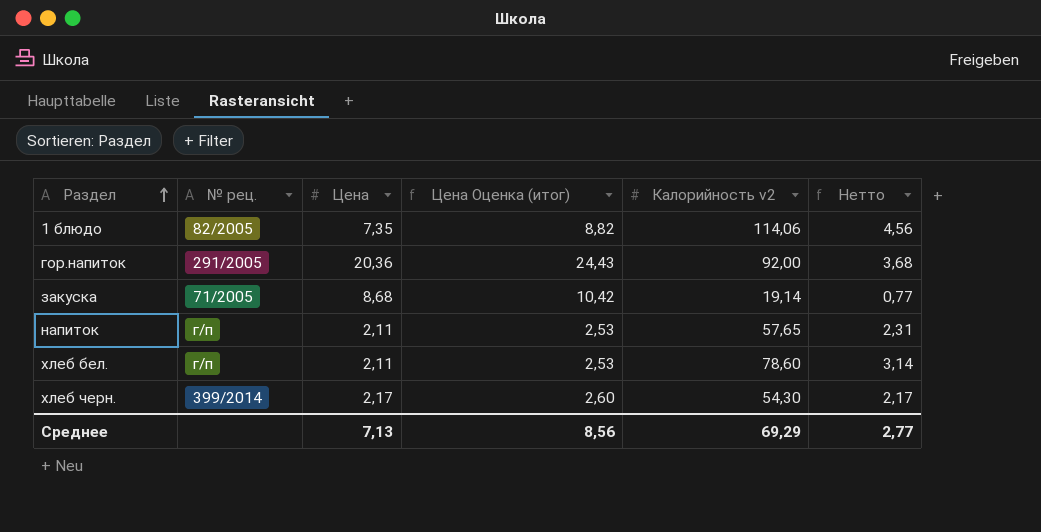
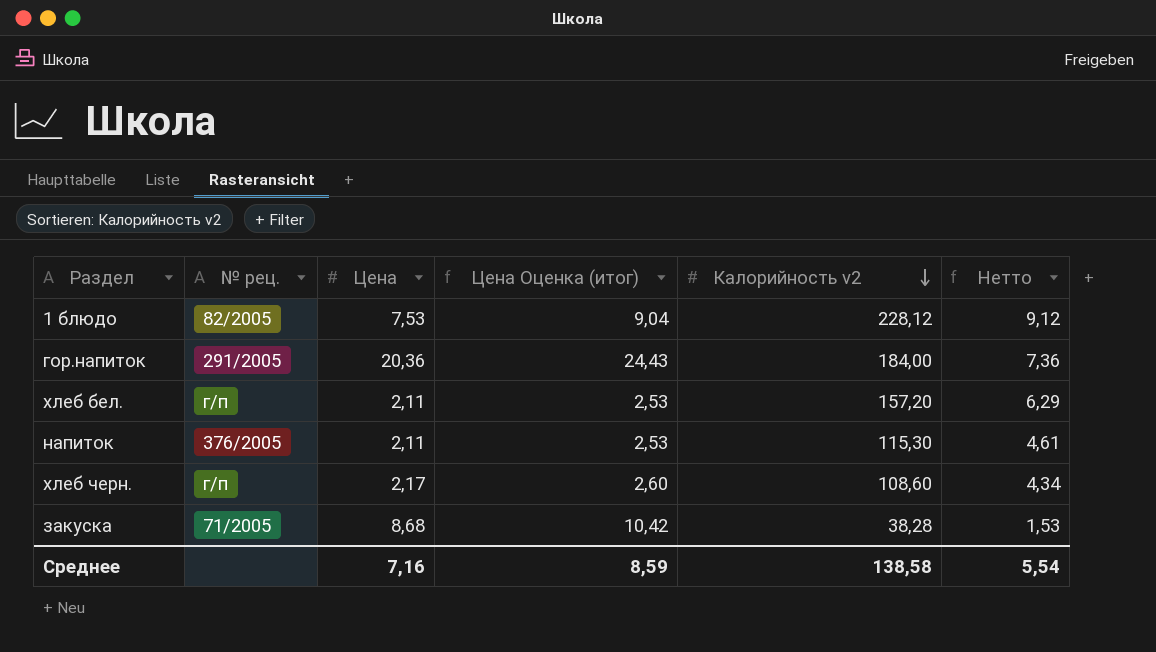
row order: Раздел ascending -> Калорийность v2 descending
1 блюдо | Цена: 7,35 -> 7,53
1 блюдо | Цена Оценка (итог): 8,82 -> 9,04
1 блюдо | Калорийность v2: 114,06 -> 228,12
1 блюдо | Нетто: 4,56 -> 9,12
гор.напиток | Калорийность v2: 92,00 -> 184,00
гор.напиток | Нетто: 3,68 -> 7,36
хлеб бел. | Калорийность v2: 78,60 -> 157,20
хлеб бел. | Нетто: 3,14 -> 6,29
напиток | № рец.: г/п -> 376/2005
напиток | Калорийность v2: 57,65 -> 115,30
напиток | Нетто: 2,31 -> 4,61
хлеб черн. | № рец.: 399/2014 -> г/п
хлеб черн. | Калорийность v2: 54,30 -> 108,60
хлеб черн. | Нетто: 2,17 -> 4,34
закуска | Калорийность v2: 19,14 -> 38,28
закуска | Нетто: 0,77 -> 1,53
Среднее | Цена: 7,13 -> 7,16
Среднее | Цена Оценка (итог): 8,56 -> 8,59
Среднее | Калорийность v2: 69,29 -> 138,58
Среднее | Нетто: 2,77 -> 5,54

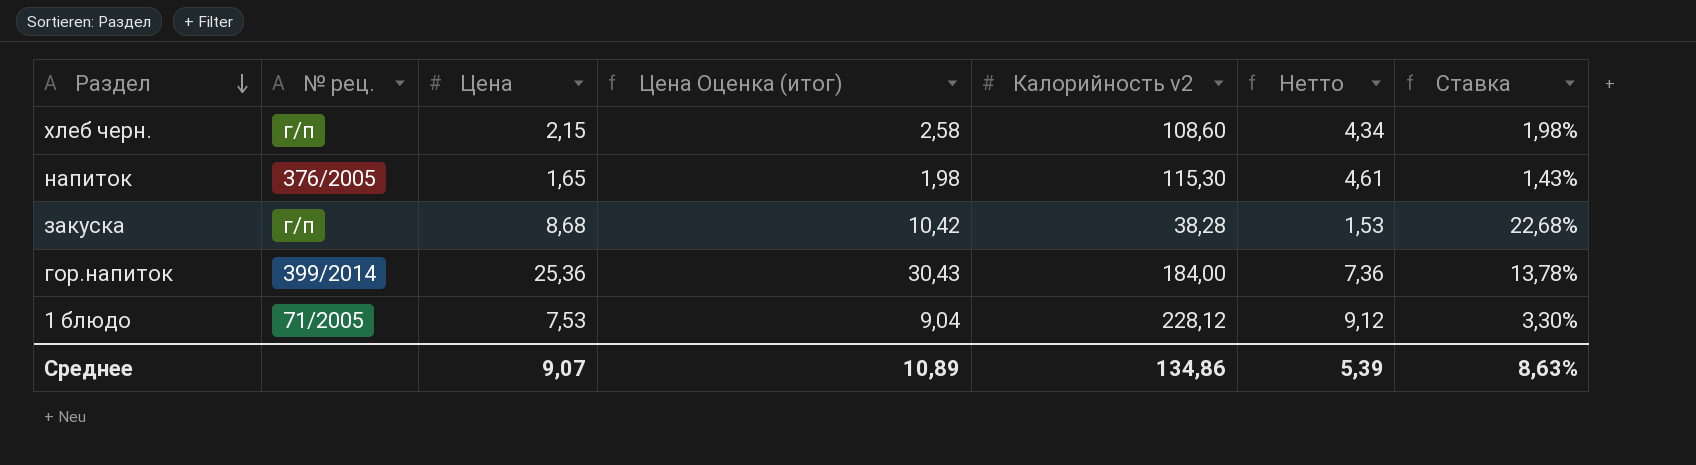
row order: Калорийность v2 descending -> Раздел descending
column Ставка | formula: none -> [Цена] / [Калорийность v2]
row хлеб бел.: г/п | 2,11 | 2,53 | 157,20 | 6,29 -> none
хлеб черн. | Цена: 2,17 -> 2,15
хлеб черн. | Цена Оценка (итог): 2,60 -> 2,58
напиток | Цена: 2,11 -> 1,65
напиток | Цена Оценка (итог): 2,53 -> 1,98
закуска | № рец.: 71/2005 -> г/п
гор.напиток | № рец.: 291/2005 -> 399/2014
гор.напиток | Цена: 20,36 -> 25,36
гор.напиток | Цена Оценка (итог): 24,43 -> 30,43
1 блюдо | № рец.: 82/2005 -> 71/2005
Среднее | Цена: 7,16 -> 9,07
Среднее | Цена Оценка (итог): 8,59 -> 10,89
Среднее | Калорийность v2: 138,58 -> 134,86
Среднее | Нетто: 5,54 -> 5,39

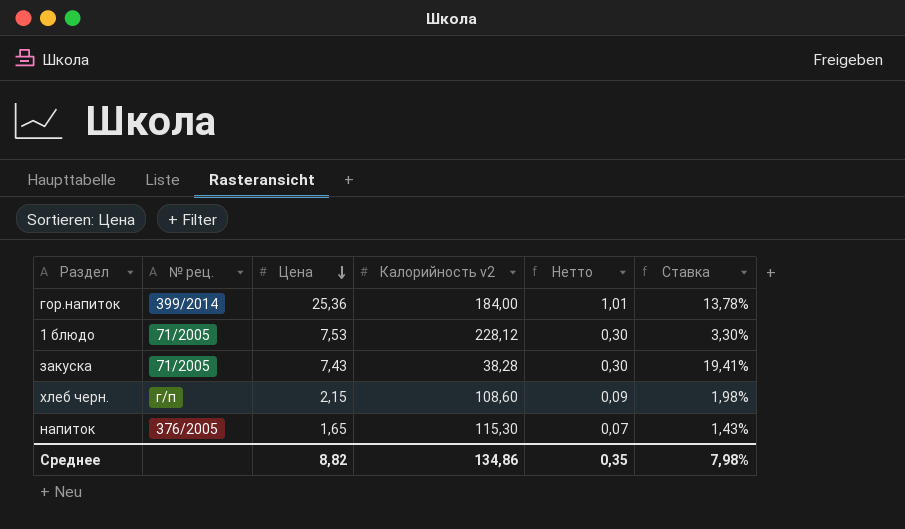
row order: Раздел descending -> Цена descending
column Цена Оценка (итог) | formula: [Цена] * 1,2 -> none
column Нетто | formula: [Калорийность v2] * 0,04 -> [Цена] * 0,04
закуска | № рец.: г/п -> 71/2005
закуска | Цена: 8,68 -> 7,43
закуска | Ставка: 22,68% -> 19,41%
Среднее | Цена: 9,07 -> 8,82
Среднее | Нетто: 5,39 -> 0,35
Среднее | Ставка: 8,63% -> 7,98%

